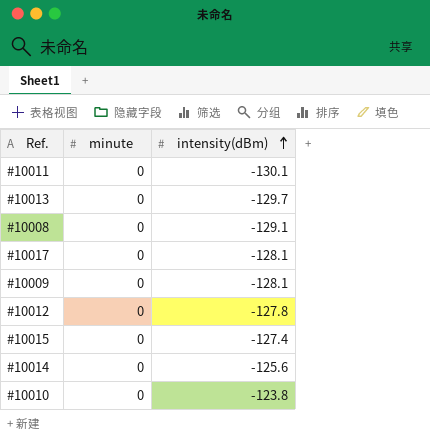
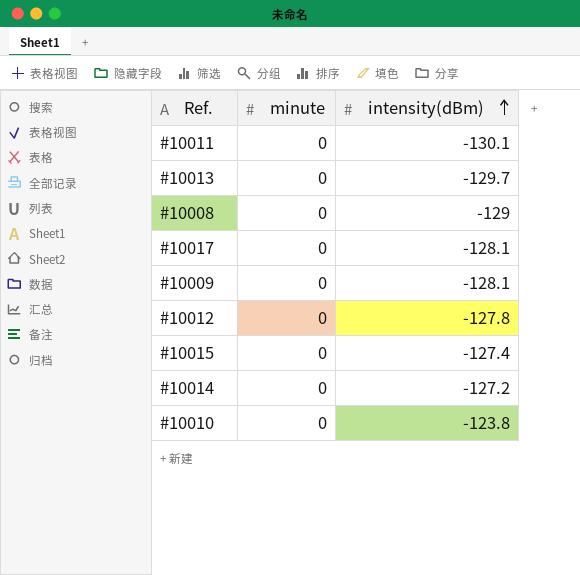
#10008 | intensity(dBm): -129.1 -> -129
#10014 | intensity(dBm): -125.6 -> -127.2

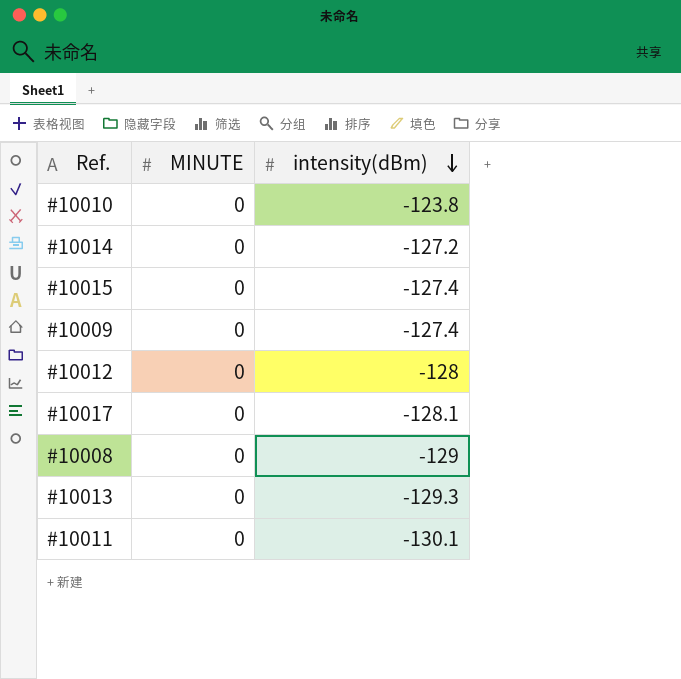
row order: intensity(dBm) ascending -> intensity(dBm) descending
column name: minute -> MINUTE
#10009 | intensity(dBm): -128.1 -> -127.4
#10012 | intensity(dBm): -127.8 -> -128
#10013 | intensity(dBm): -129.7 -> -129.3

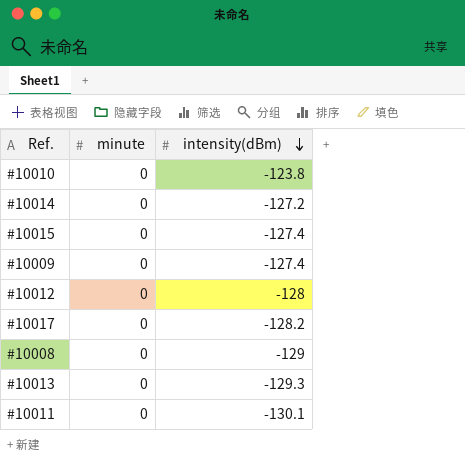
column name: MINUTE -> minute
#10017 | intensity(dBm): -128.1 -> -128.2

